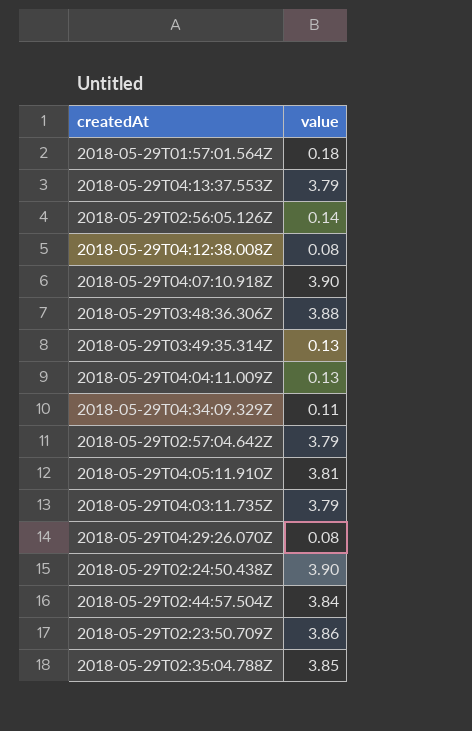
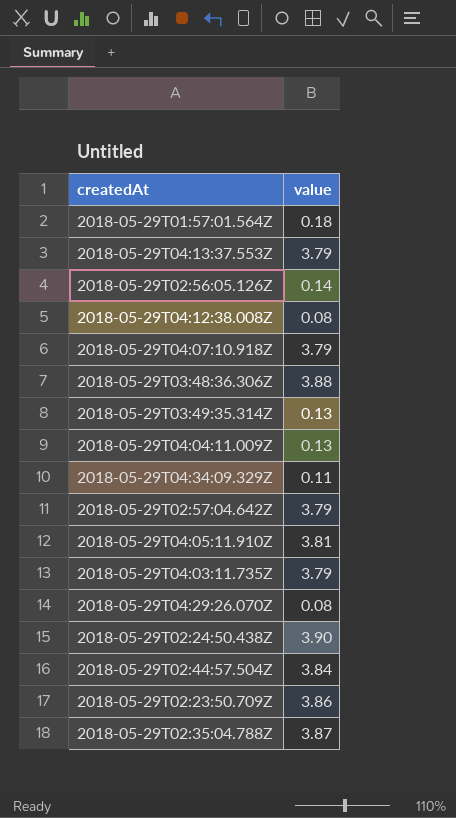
2018-05-29T04:07:10.918Z | value: 3.90 -> 3.79
2018-05-29T02:35:04.788Z | value: 3.85 -> 3.87

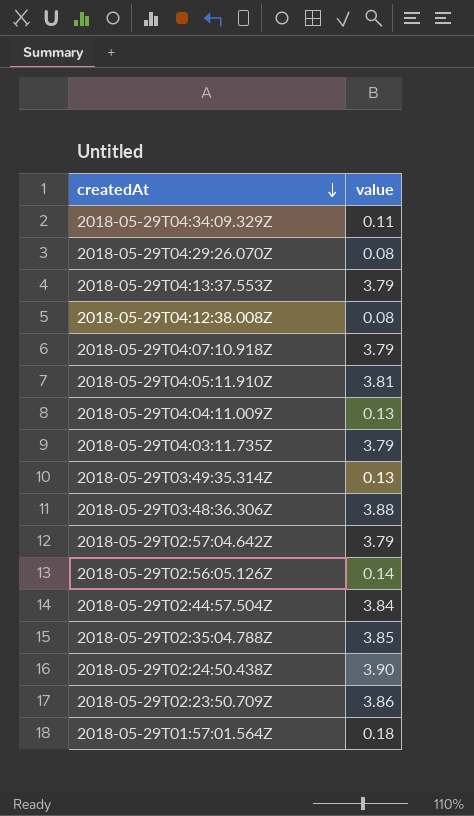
row order: none -> createdAt descending
2018-05-29T02:35:04.788Z | value: 3.87 -> 3.85

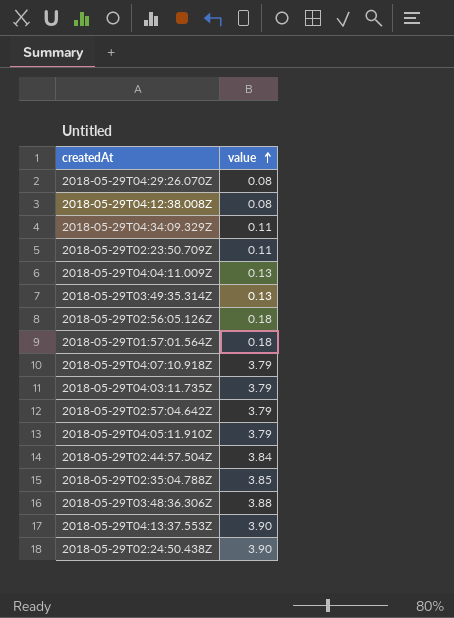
row order: createdAt descending -> value ascending
2018-05-29T02:23:50.709Z | value: 3.86 -> 0.11
2018-05-29T02:56:05.126Z | value: 0.14 -> 0.18
2018-05-29T04:05:11.910Z | value: 3.81 -> 3.79
2018-05-29T04:13:37.553Z | value: 3.79 -> 3.90

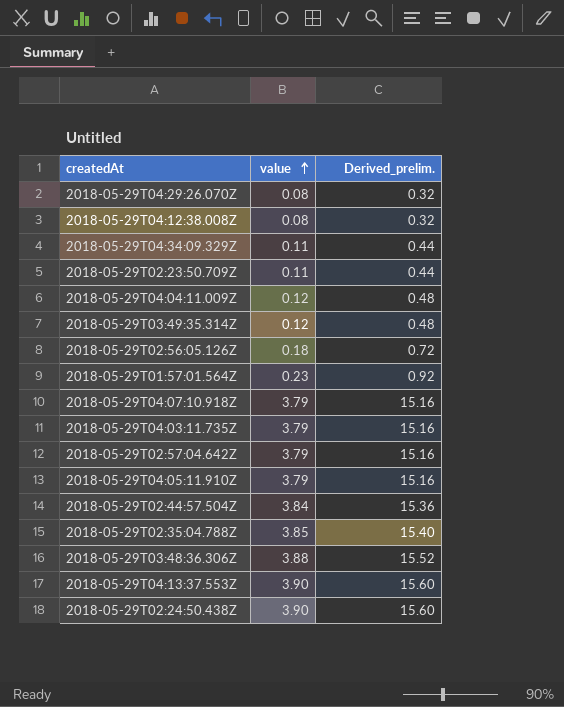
column Derived_prelim. | formula: none -> [value] * 4
2018-05-29T04:04:11.009Z | value: 0.13 -> 0.12
2018-05-29T03:49:35.314Z | value: 0.13 -> 0.12
2018-05-29T01:57:01.564Z | value: 0.18 -> 0.23

